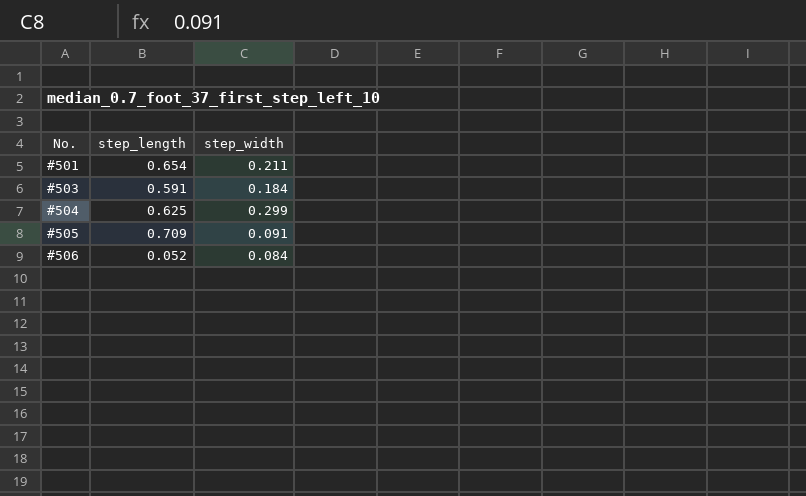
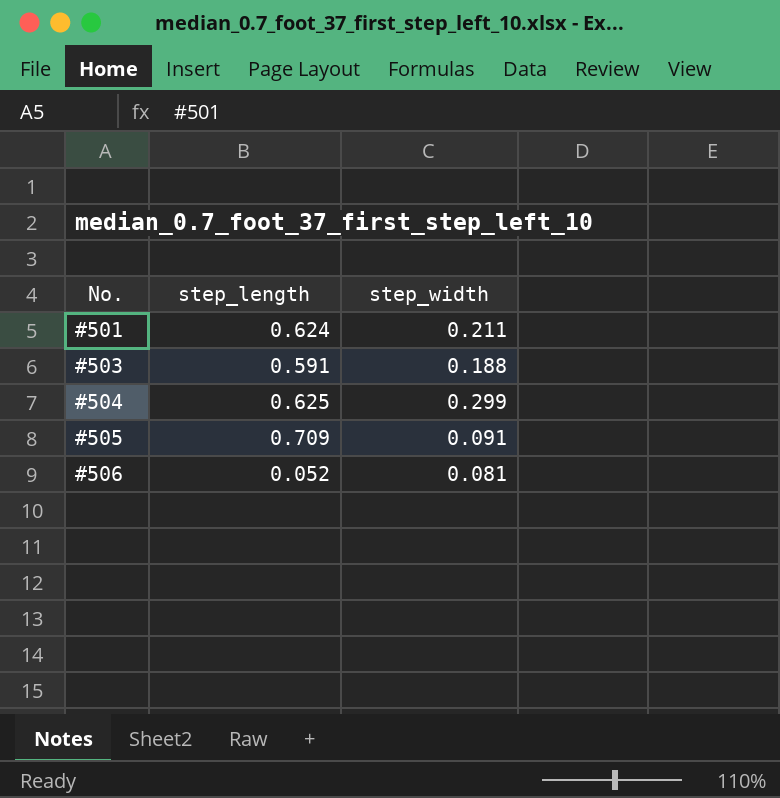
#501 | step_length: 0.654 -> 0.624
#503 | step_width: 0.184 -> 0.188
#506 | step_width: 0.084 -> 0.081

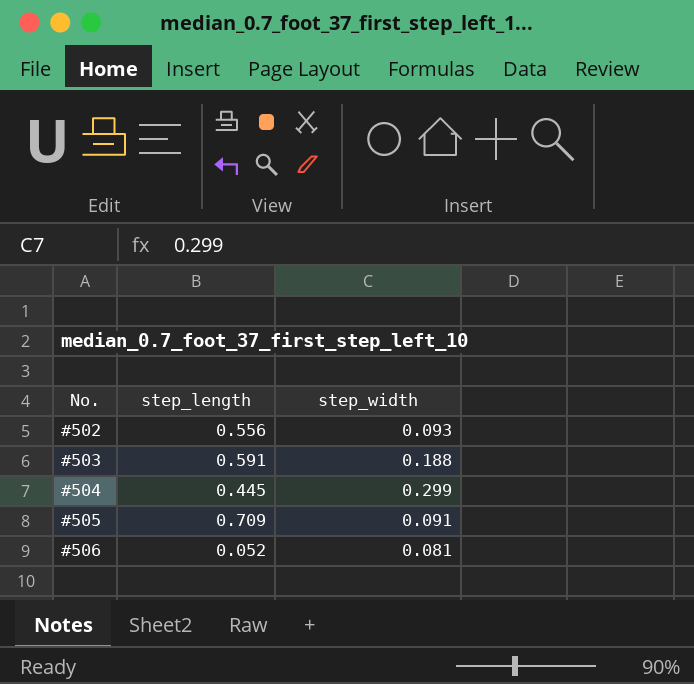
row #501: 0.624 | 0.211 -> none
row #502: none -> 0.556 | 0.093
#504 | step_length: 0.625 -> 0.445

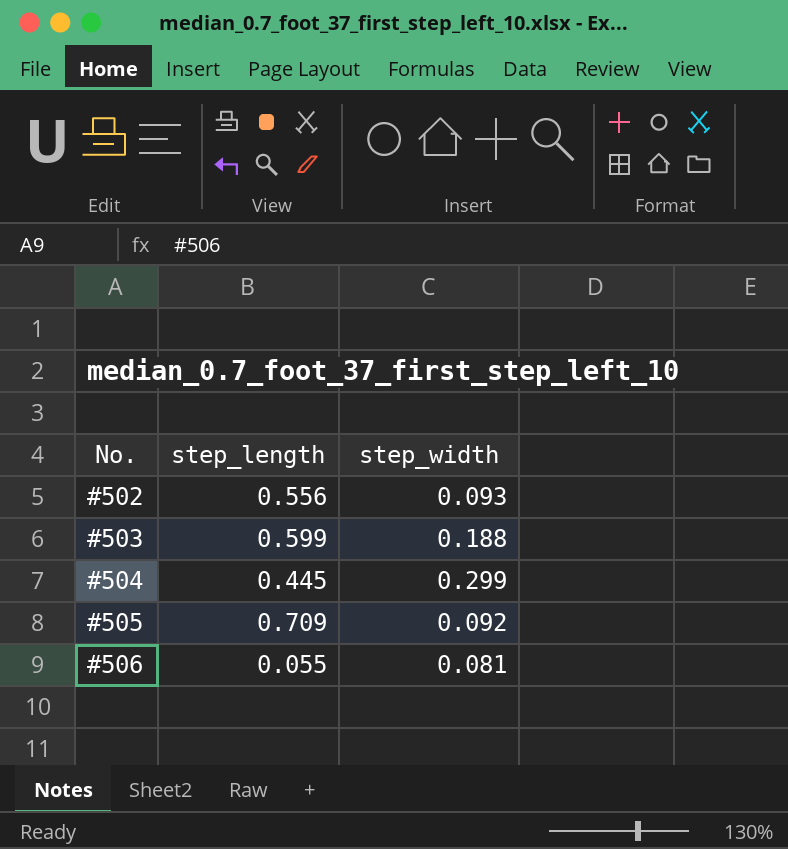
#503 | step_length: 0.591 -> 0.599
#505 | step_width: 0.091 -> 0.092
#506 | step_length: 0.052 -> 0.055

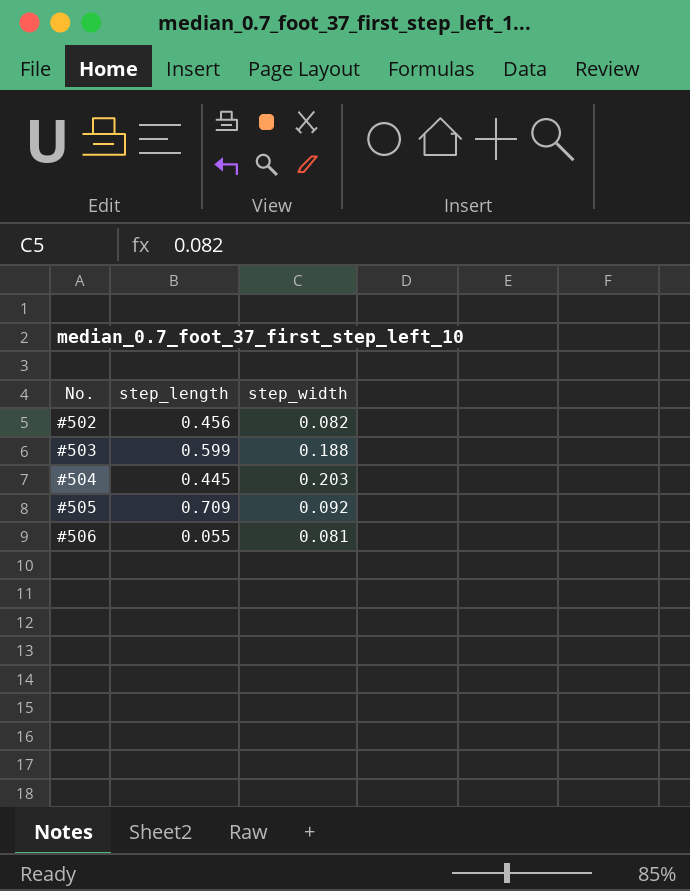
#502 | step_length: 0.556 -> 0.456
#502 | step_width: 0.093 -> 0.082
#504 | step_width: 0.299 -> 0.203

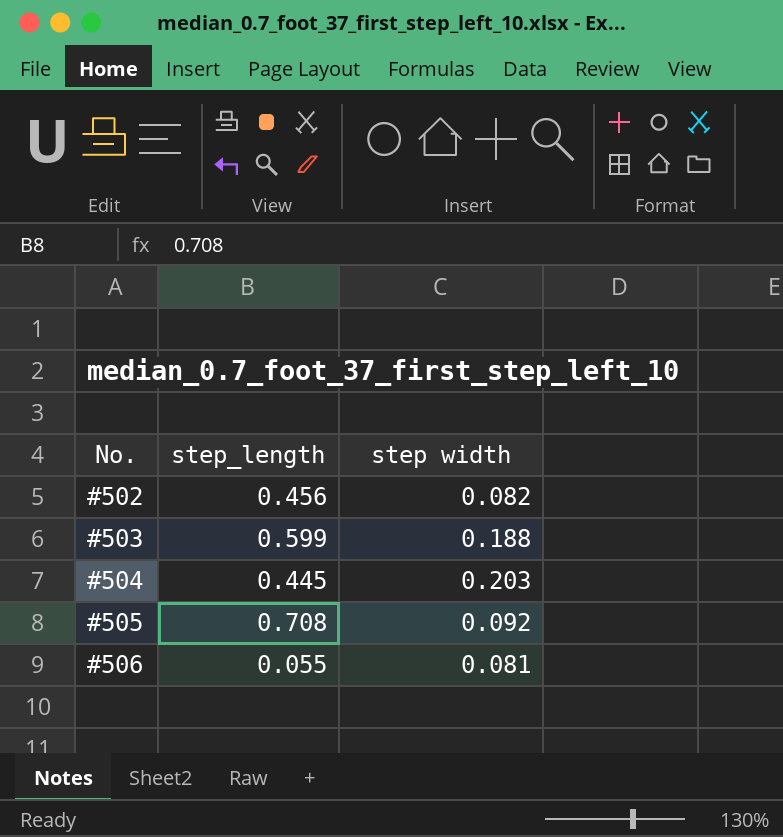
column name: step_width -> step width
#505 | step_length: 0.709 -> 0.708

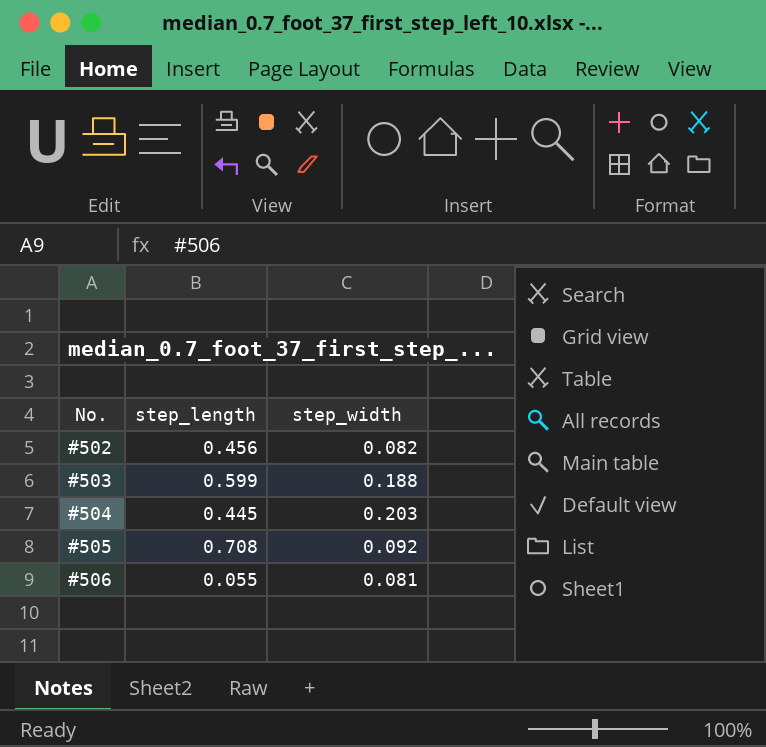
column name: step width -> step_width

